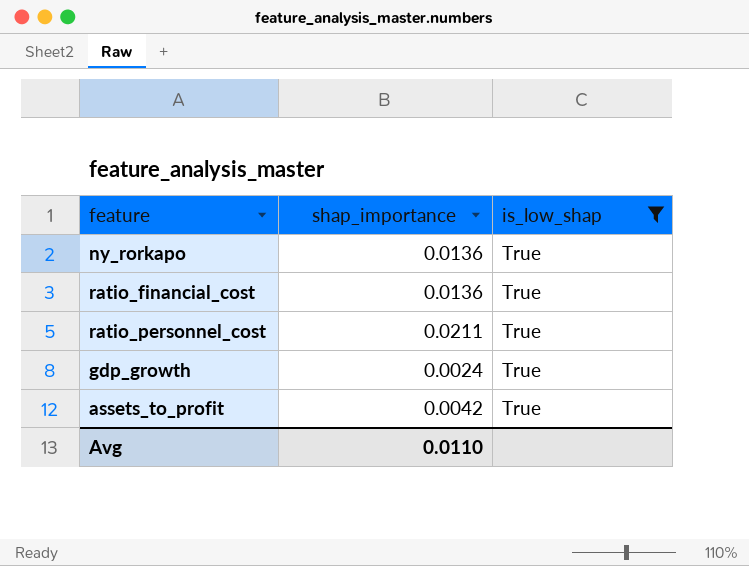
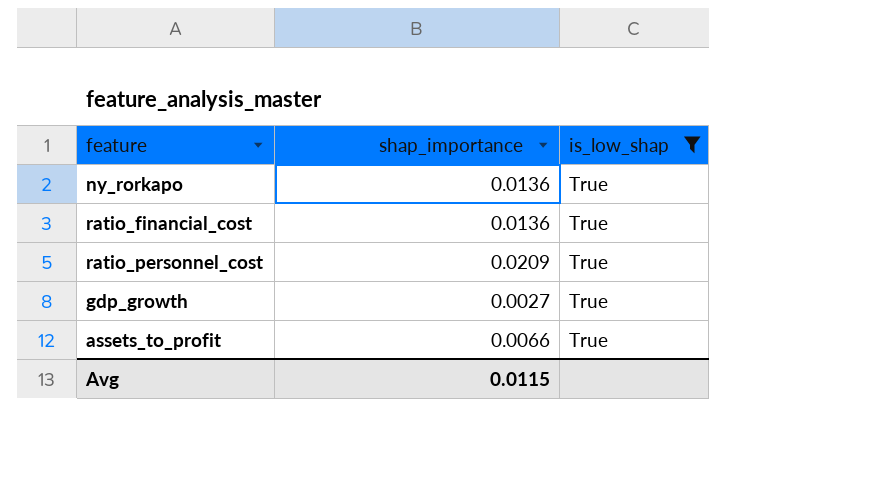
ratio_personnel_cost | shap_importance: 0.0211 -> 0.0209
gdp_growth | shap_importance: 0.0024 -> 0.0027
assets_to_profit | shap_importance: 0.0042 -> 0.0066
Avg | shap_importance: 0.0110 -> 0.0115

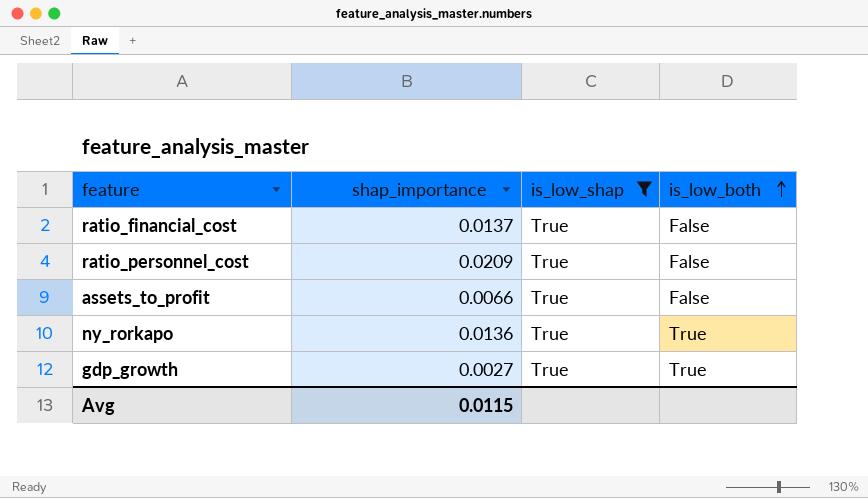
row order: none -> is_low_both ascending
column is_low_both | position: none -> 4
ratio_financial_cost | shap_importance: 0.0136 -> 0.0137

